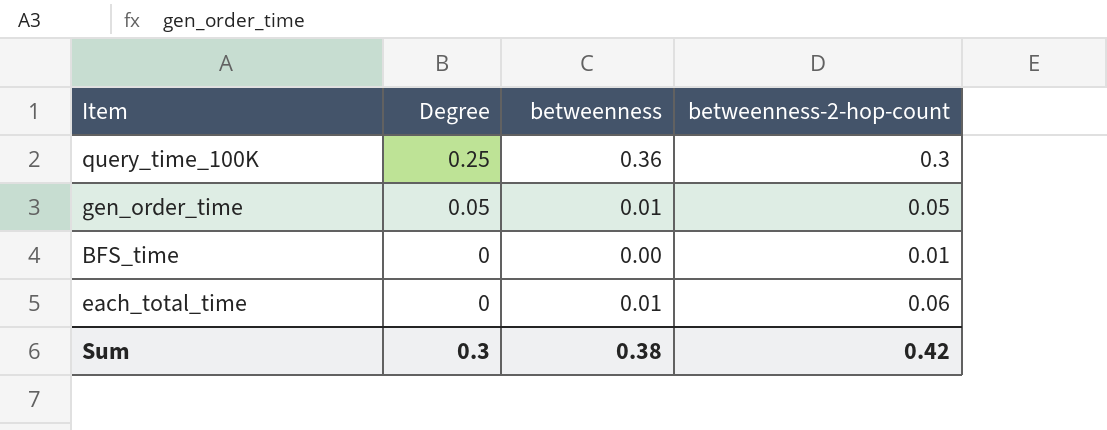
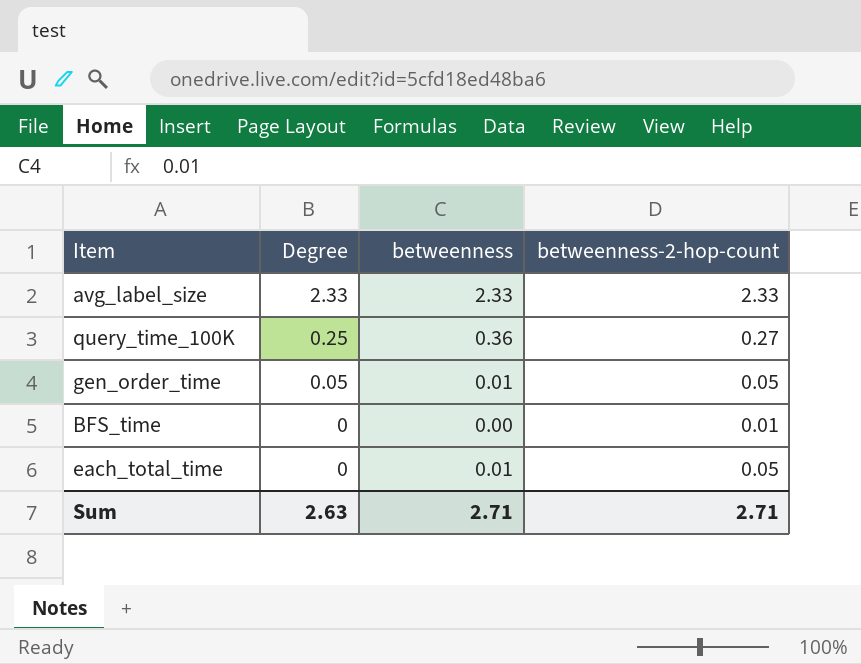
row avg_label_size: none -> 2.33 | 2.33 | 2.33
query_time_100K | betweenness-2-hop-count: 0.3 -> 0.27
each_total_time | betweenness-2-hop-count: 0.06 -> 0.05
Sum | Degree: 0.3 -> 2.63
Sum | betweenness: 0.38 -> 2.71
Sum | betweenness-2-hop-count: 0.42 -> 2.71

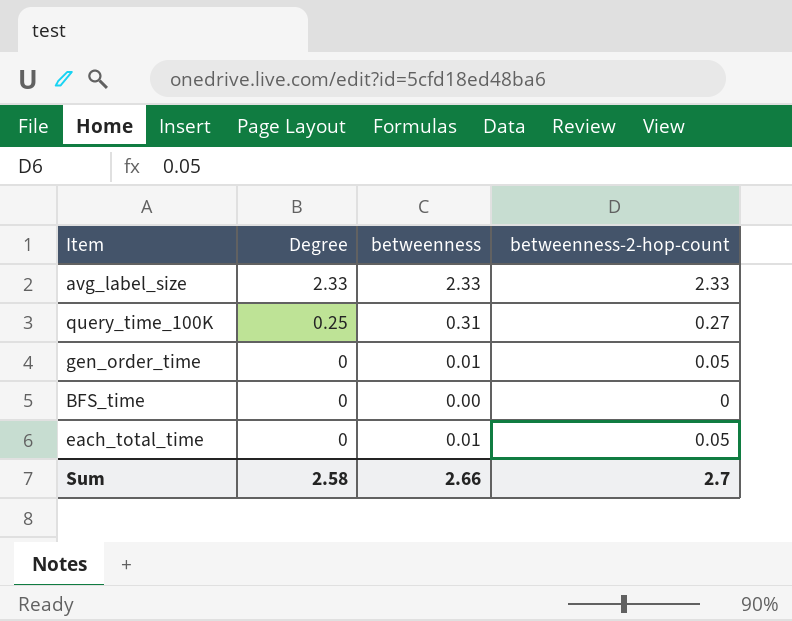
query_time_100K | betweenness: 0.36 -> 0.31
gen_order_time | Degree: 0.05 -> 0
BFS_time | betweenness-2-hop-count: 0.01 -> 0
Sum | Degree: 2.63 -> 2.58
Sum | betweenness: 2.71 -> 2.66
Sum | betweenness-2-hop-count: 2.71 -> 2.7

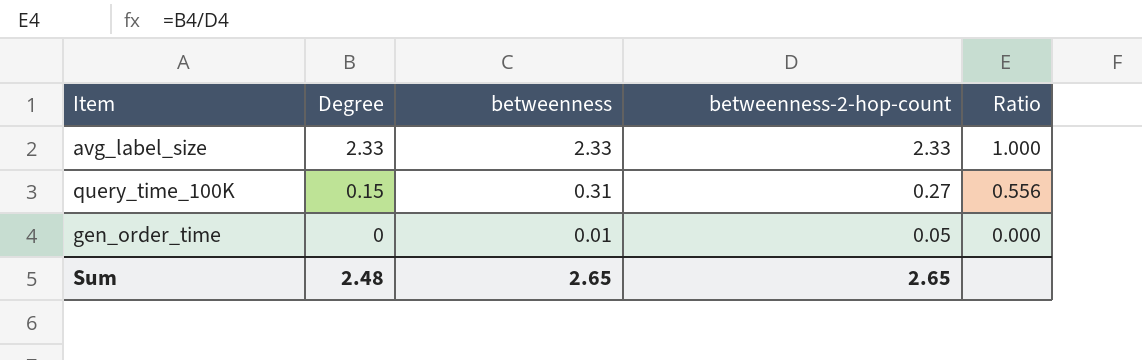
column Ratio | formula: none -> [Degree] / [betweenness-2-hop-count]
row BFS_time: 0 | 0.00 | 0 -> none
row each_total_time: 0 | 0.01 | 0.05 -> none
query_time_100K | Degree: 0.25 -> 0.15
Sum | Degree: 2.58 -> 2.48
Sum | betweenness: 2.66 -> 2.65
Sum | betweenness-2-hop-count: 2.7 -> 2.65

